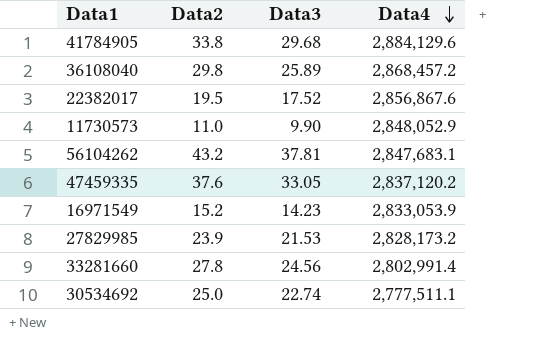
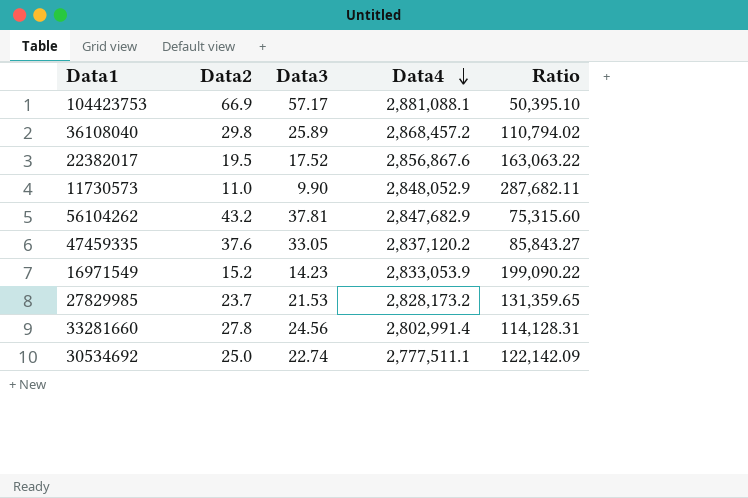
column Ratio | formula: none -> [Data4] / [Data3]
row 41784905: 33.8 | 29.68 | 2,884,129.6 -> none
row 104423753: none -> 66.9 | 57.17 | 2,881,088.1 | 50,395.10
56104262 | Data4: 2,847,683.1 -> 2,847,682.9
27829985 | Data2: 23.9 -> 23.7

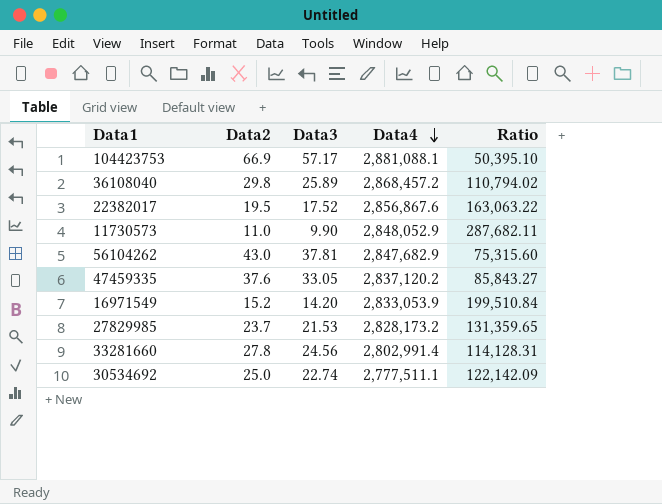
56104262 | Data2: 43.2 -> 43.0
16971549 | Data3: 14.23 -> 14.20
16971549 | Ratio: 199,090.22 -> 199,510.84

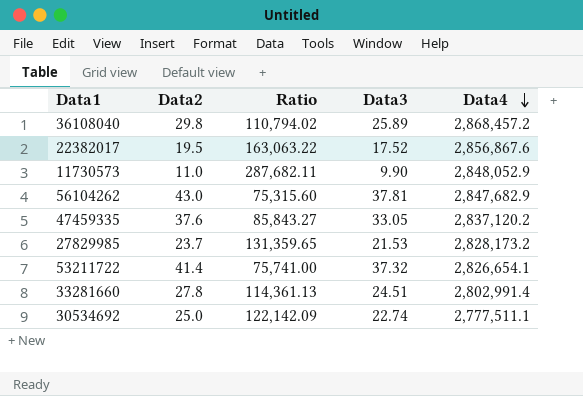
column Ratio | position: 5 -> 3
row 104423753: 66.9 | 57.17 | 2,881,088.1 | 50,395.10 -> none
row 16971549: 15.2 | 14.20 | 2,833,053.9 | 199,510.84 -> none
row 53211722: none -> 41.4 | 75,741.00 | 37.32 | 2,826,654.1
33281660 | Ratio: 114,128.31 -> 114,361.13
33281660 | Data3: 24.56 -> 24.51

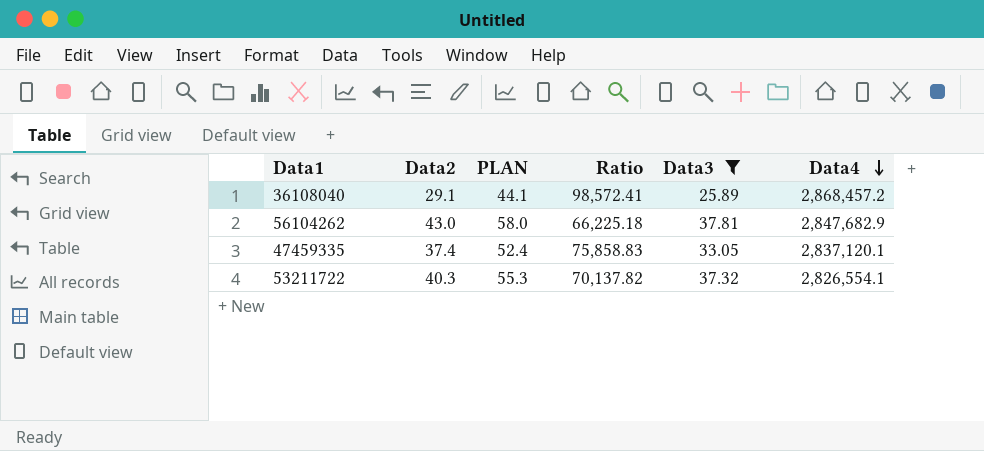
filter: none -> Data3 >= 25.89
column PLAN | formula: none -> [Data2] + 15
column Ratio | formula: [Data4] / [Data3] -> [Data4] / [Data2]
36108040 | Data2: 29.8 -> 29.1
47459335 | Data2: 37.6 -> 37.4
47459335 | Data4: 2,837,120.2 -> 2,837,120.1
53211722 | Data2: 41.4 -> 40.3
53211722 | Data4: 2,826,654.1 -> 2,826,554.1

